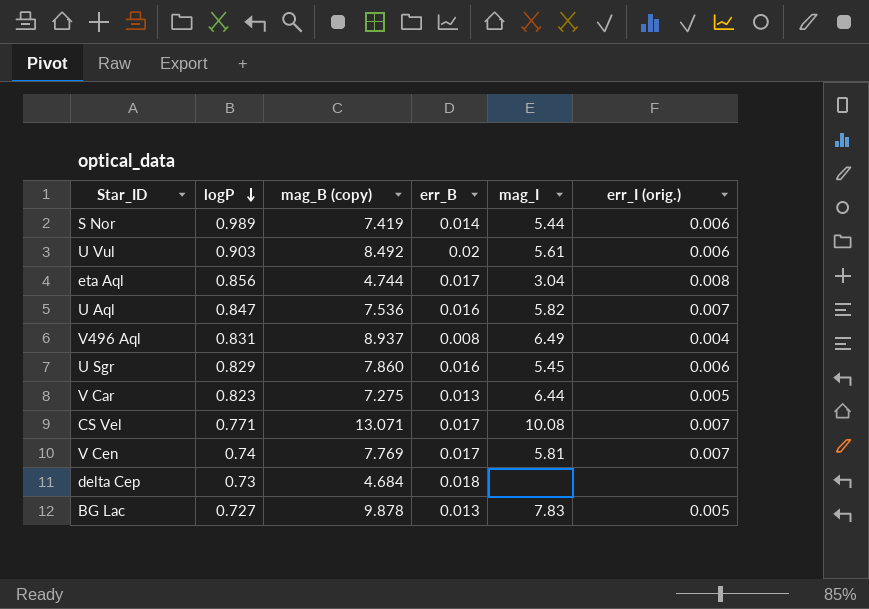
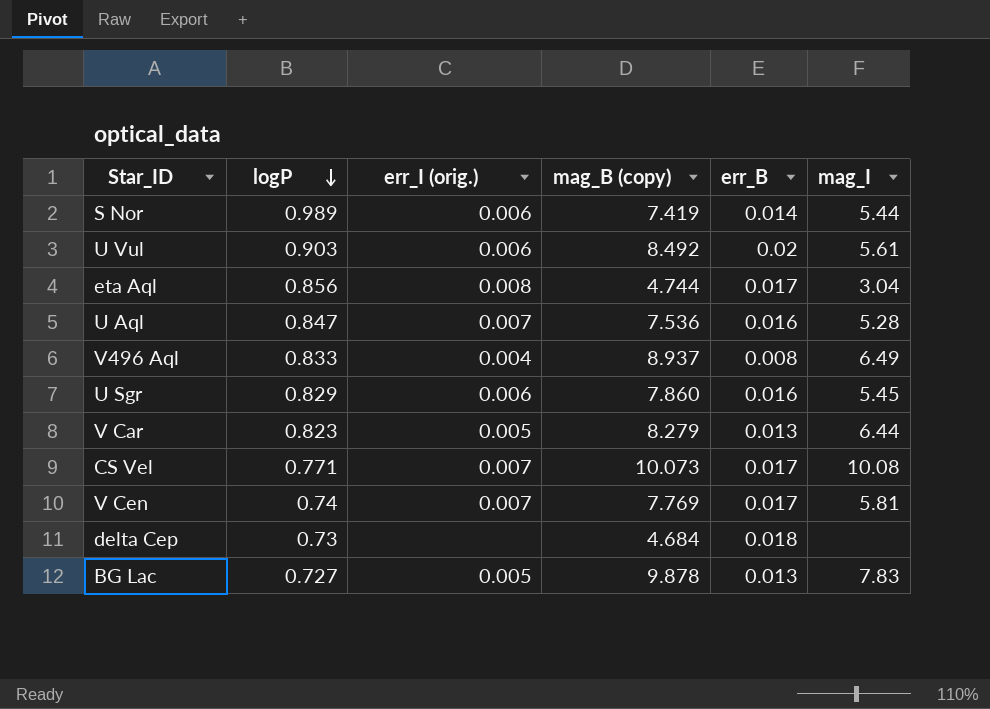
column err_I (orig.) | position: 6 -> 3
U Aql | mag_I: 5.82 -> 5.28
V496 Aql | logP: 0.831 -> 0.833
V Car | mag_B (copy): 7.275 -> 8.279
CS Vel | mag_B (copy): 13.071 -> 10.073

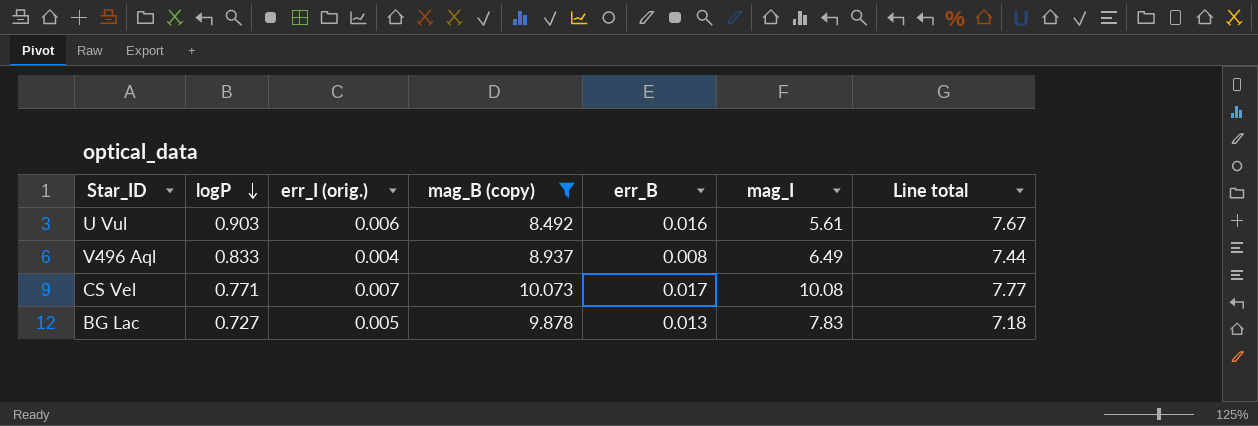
filter: none -> mag_B (copy) >= 8.492
column Line total | formula: none -> [logP] * [mag_B (copy)]
U Vul | err_B: 0.02 -> 0.016

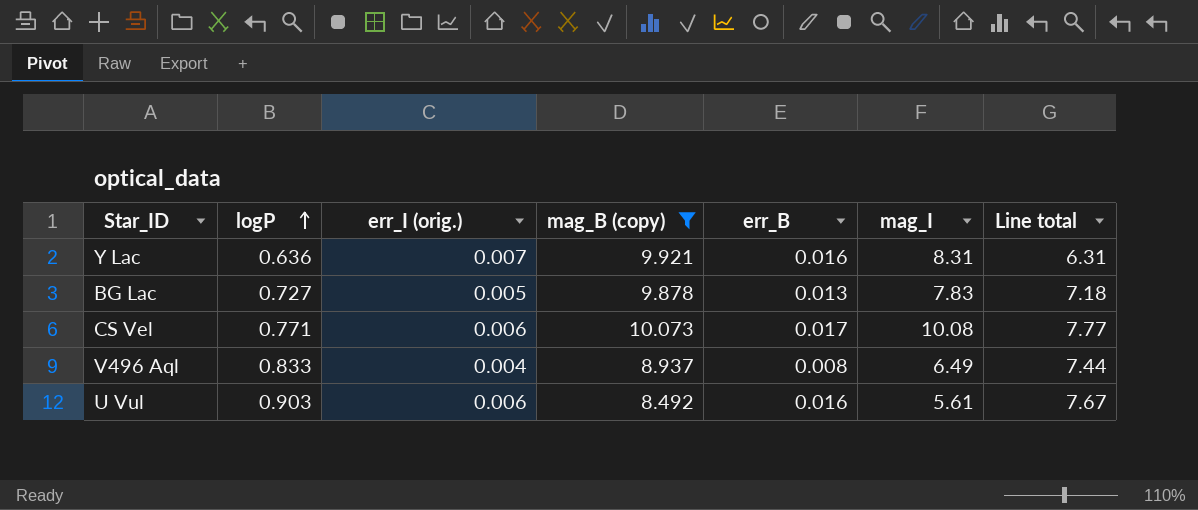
row order: logP descending -> logP ascending
row Y Lac: none -> 0.636 | 0.007 | 9.921 | 0.016 | 8.31 | 6.31
CS Vel | err_I (orig.): 0.007 -> 0.006

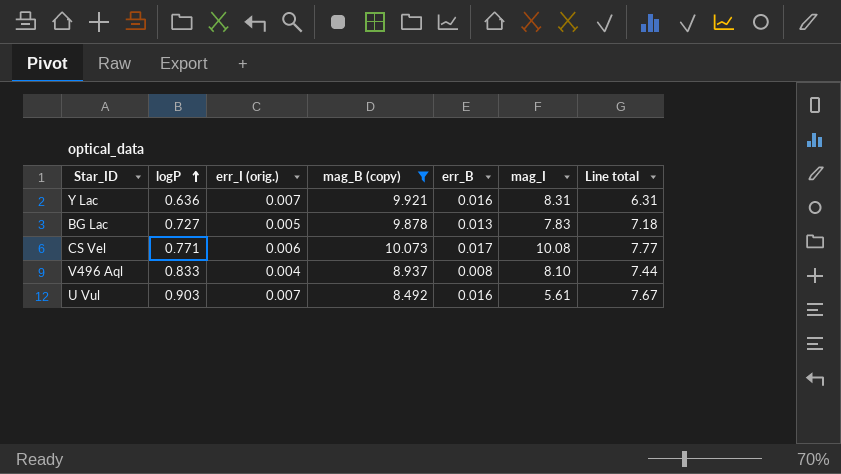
V496 Aql | mag_I: 6.49 -> 8.10
U Vul | err_I (orig.): 0.006 -> 0.007

